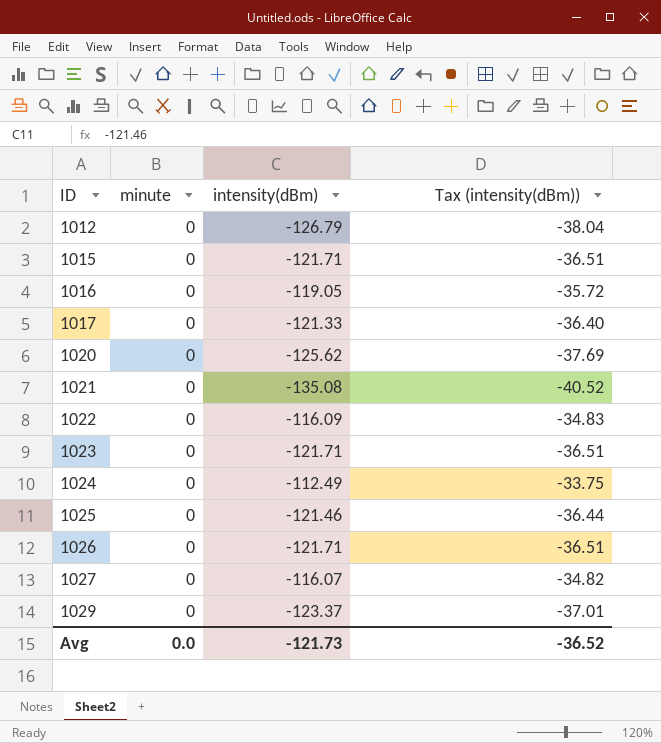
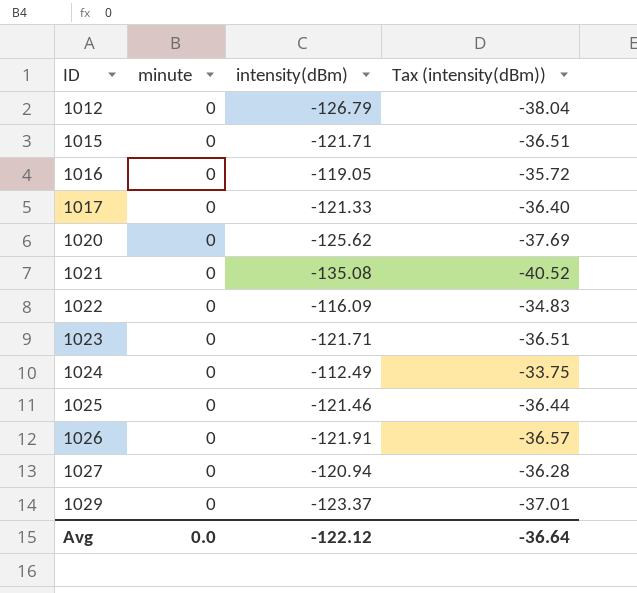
1026 | intensity(dBm): -121.71 -> -121.91
1026 | Tax (intensity(dBm)): -36.51 -> -36.57
1027 | intensity(dBm): -116.07 -> -120.94
1027 | Tax (intensity(dBm)): -34.82 -> -36.28
Avg | intensity(dBm): -121.73 -> -122.12
Avg | Tax (intensity(dBm)): -36.52 -> -36.64

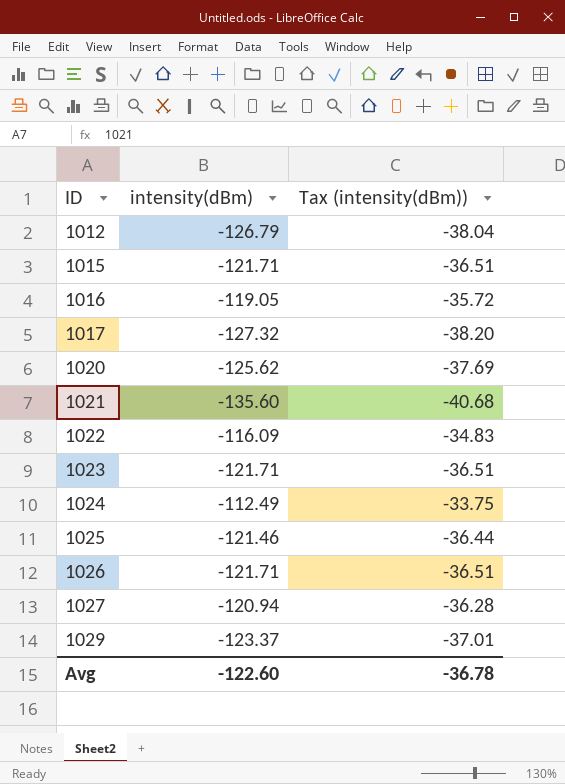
column minute | position: 2 -> none
1017 | intensity(dBm): -121.33 -> -127.32
1017 | Tax (intensity(dBm)): -36.40 -> -38.20
1021 | intensity(dBm): -135.08 -> -135.60
1021 | Tax (intensity(dBm)): -40.52 -> -40.68
1026 | intensity(dBm): -121.91 -> -121.71
1026 | Tax (intensity(dBm)): -36.57 -> -36.51
Avg | intensity(dBm): -122.12 -> -122.60
Avg | Tax (intensity(dBm)): -36.64 -> -36.78

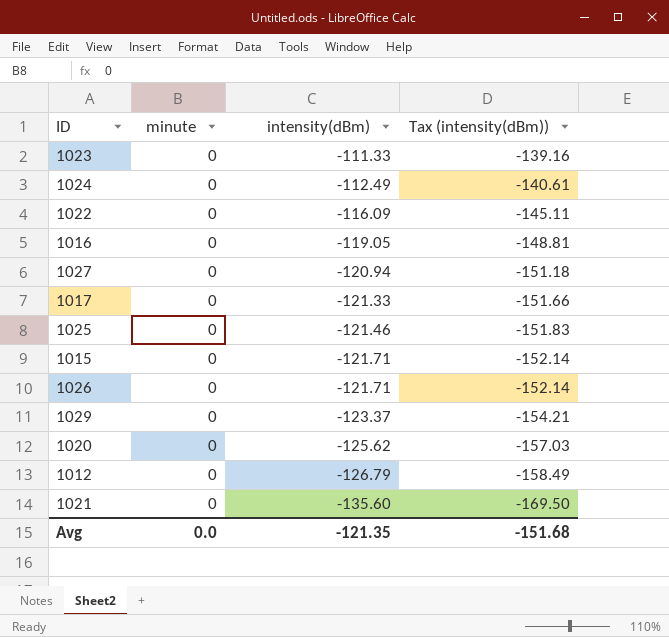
row order: ID ascending -> intensity(dBm) descending
column minute | position: none -> 2
column Tax (intensity(dBm)) | formula: [intensity(dBm)] * 0.3 -> [intensity(dBm)] * 1.25
1023 | intensity(dBm): -121.71 -> -111.33
1017 | intensity(dBm): -127.32 -> -121.33
Avg | intensity(dBm): -122.60 -> -121.35
Avg | Tax (intensity(dBm)): -36.78 -> -151.68

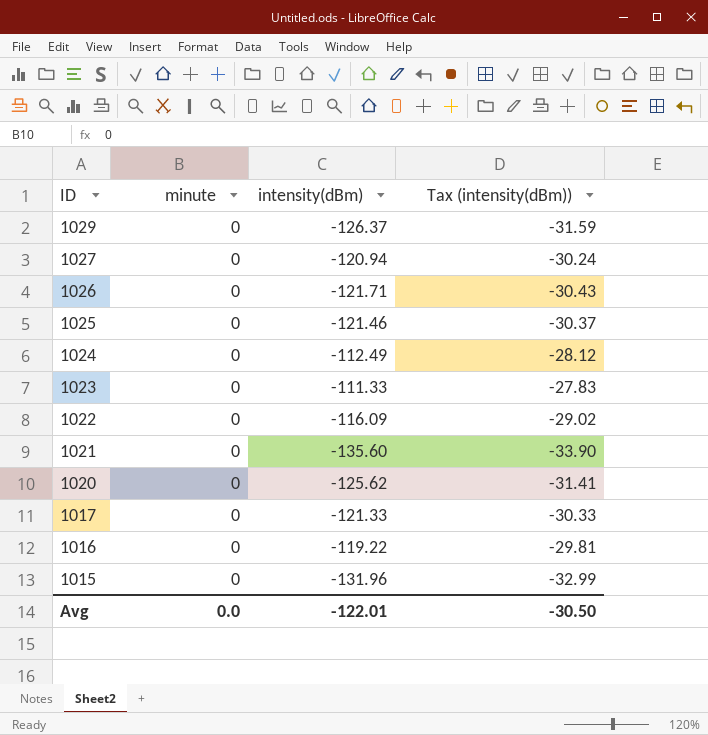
row order: intensity(dBm) descending -> ID descending
column Tax (intensity(dBm)) | formula: [intensity(dBm)] * 1.25 -> [intensity(dBm)] * 0.25
row 1012: 0 | -126.79 | -158.49 -> none
1029 | intensity(dBm): -123.37 -> -126.37
1016 | intensity(dBm): -119.05 -> -119.22
1015 | intensity(dBm): -121.71 -> -131.96
Avg | intensity(dBm): -121.35 -> -122.01
Avg | Tax (intensity(dBm)): -151.68 -> -30.50

